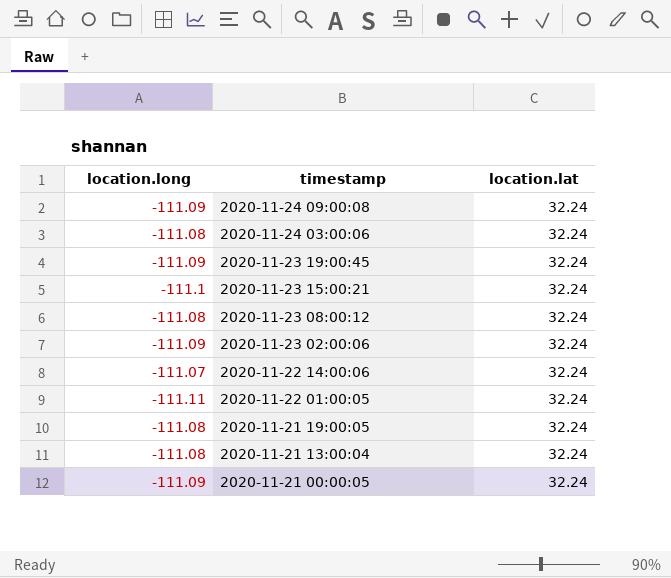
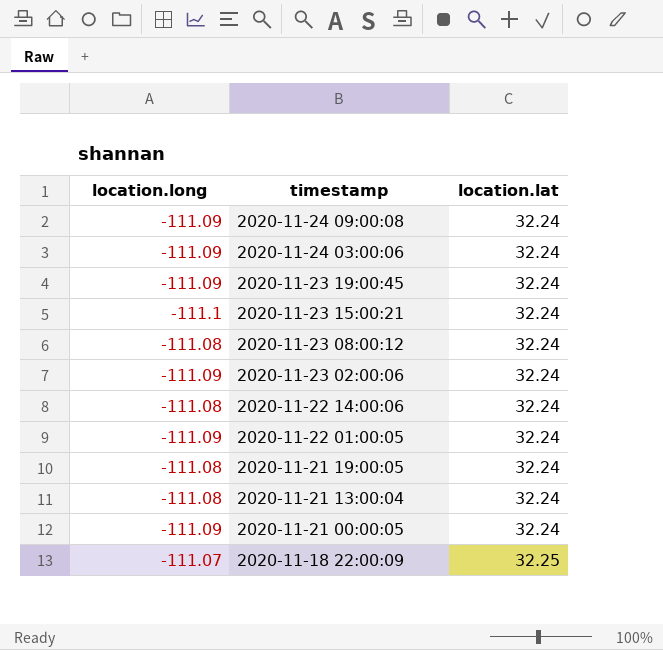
2020-11-24 03:00:06 | location.long: -111.08 -> -111.09
2020-11-22 14:00:06 | location.long: -111.07 -> -111.08
2020-11-22 01:00:05 | location.long: -111.11 -> -111.09
row 2020-11-18 22:00:09: none -> -111.07 | 32.25

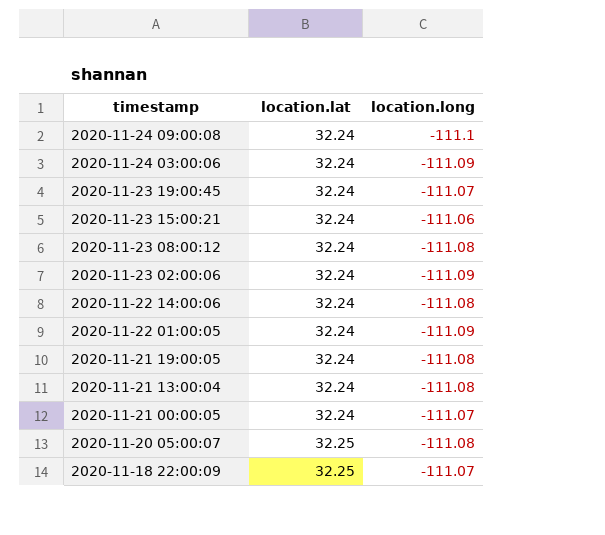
column location.long | position: 1 -> 3
2020-11-24 09:00:08 | location.long: -111.09 -> -111.1
2020-11-23 19:00:45 | location.long: -111.09 -> -111.07
2020-11-23 15:00:21 | location.long: -111.1 -> -111.06
2020-11-21 00:00:05 | location.long: -111.09 -> -111.07
row 2020-11-20 05:00:07: none -> 32.25 | -111.08

